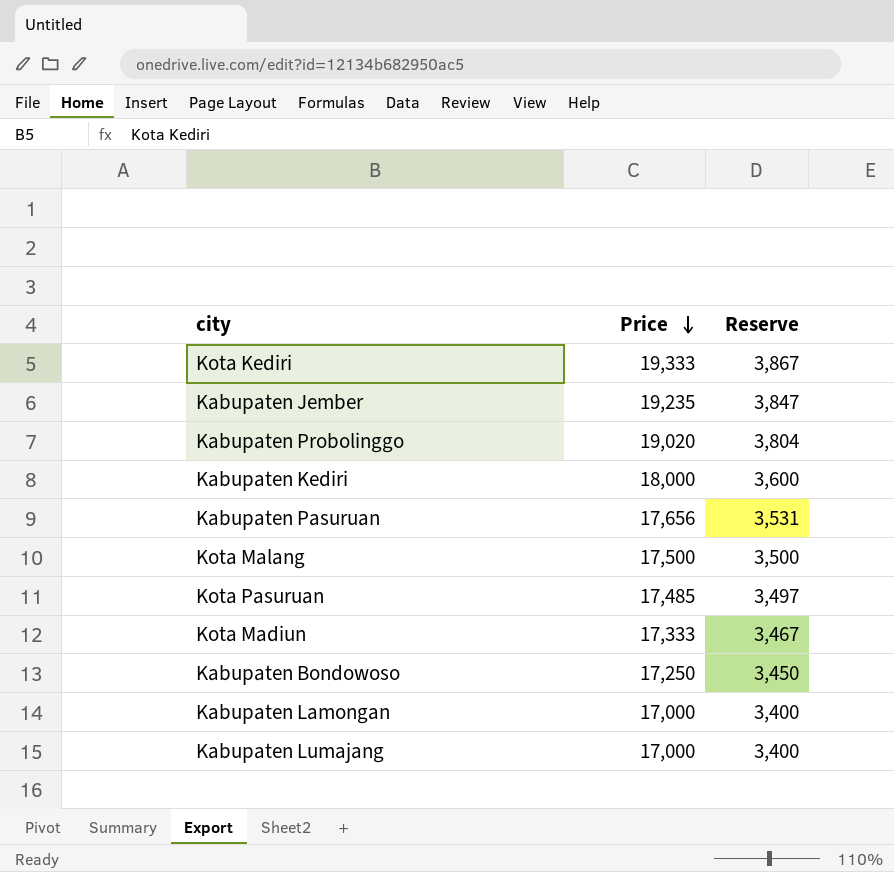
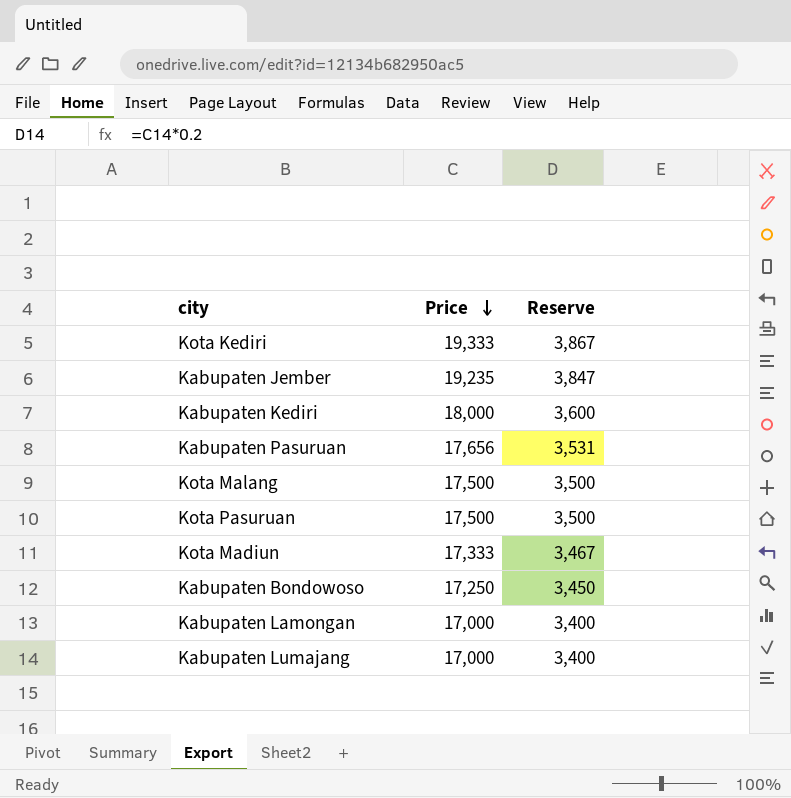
row Kabupaten Probolinggo: 19,020 | 3,804 -> none
Kota Pasuruan | Price: 17,485 -> 17,500
Kota Pasuruan | Reserve: 3,497 -> 3,500

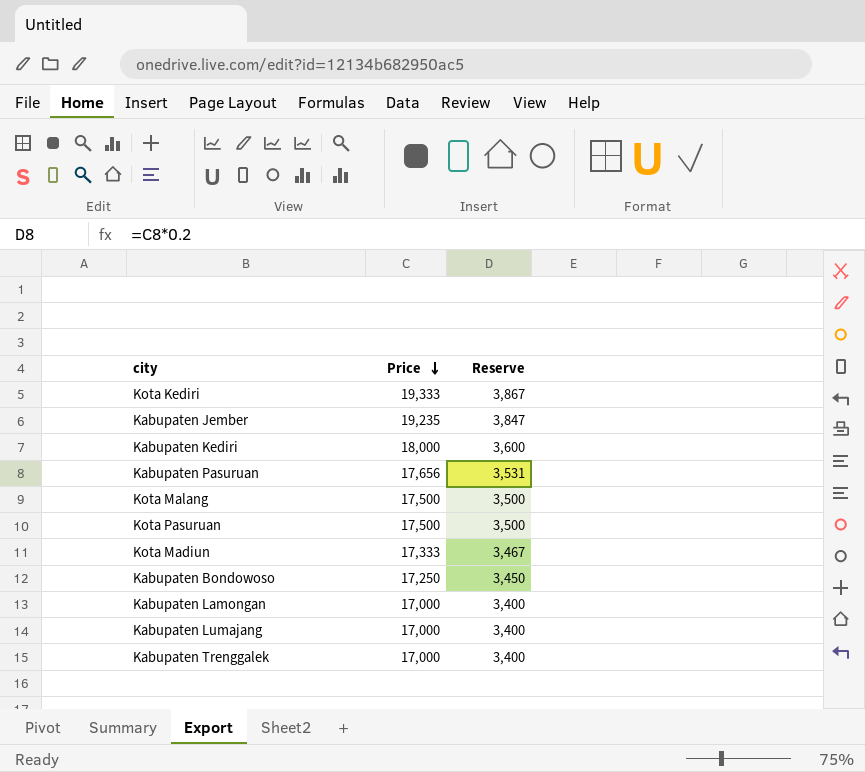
row Kabupaten Trenggalek: none -> 17,000 | 3,400

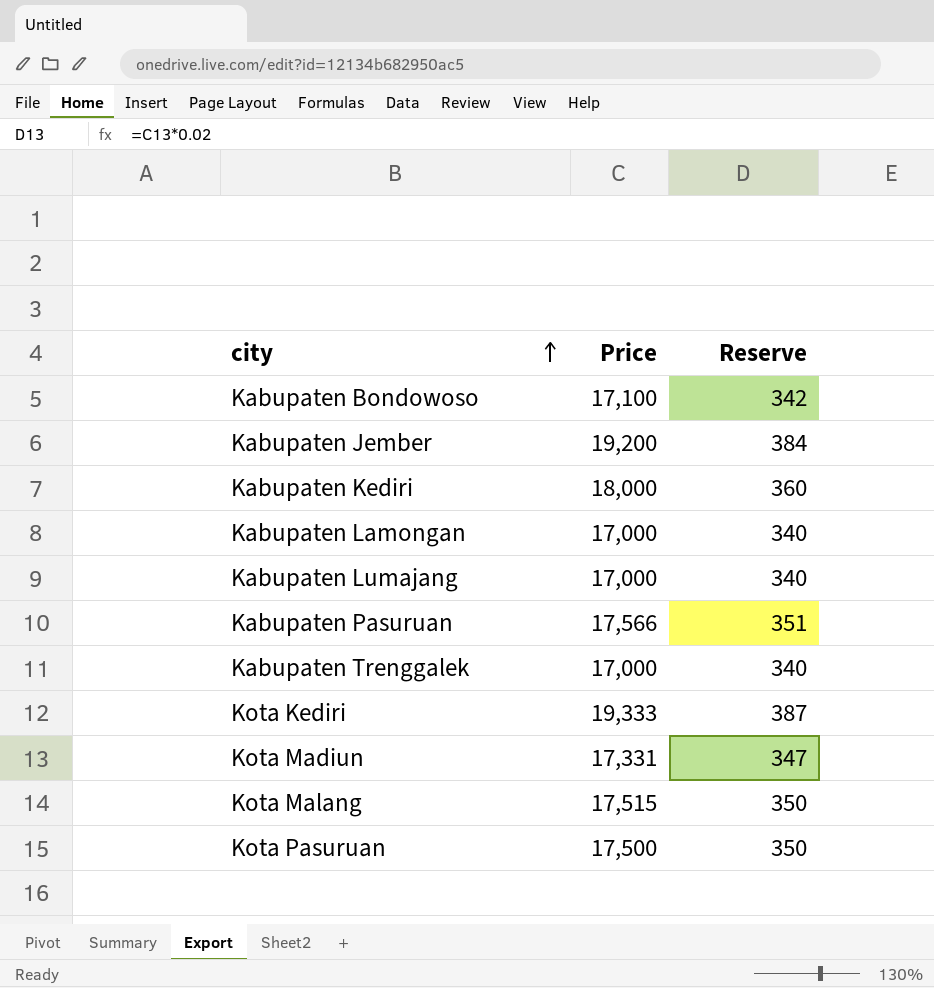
row order: Price descending -> city ascending
column Reserve | formula: [Price] * 0.2 -> [Price] * 0.02
Kabupaten Bondowoso | Price: 17,250 -> 17,100
Kabupaten Jember | Price: 19,235 -> 19,200
Kabupaten Pasuruan | Price: 17,656 -> 17,566
Kota Madiun | Price: 17,333 -> 17,331
Kota Malang | Price: 17,500 -> 17,515

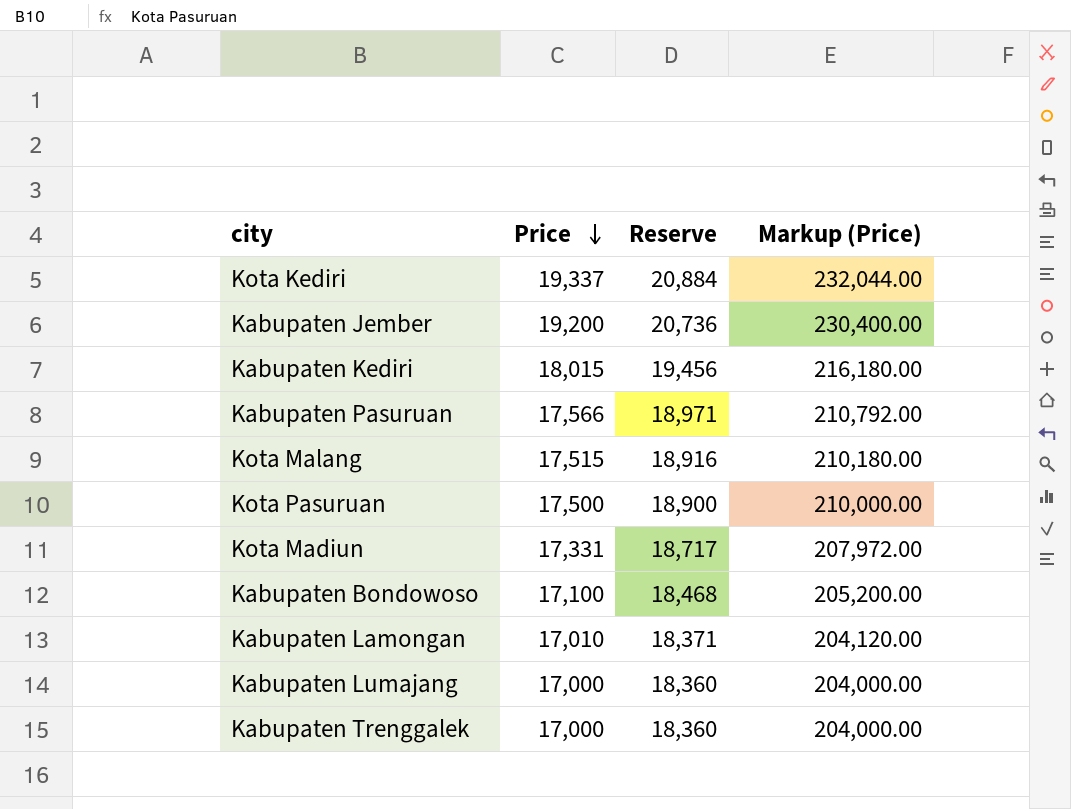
row order: city ascending -> Price descending
column Reserve | formula: [Price] * 0.02 -> [Price] * 1.08
column Markup (Price) | formula: none -> [Price] * 12
Kota Kediri | Price: 19,333 -> 19,337
Kabupaten Kediri | Price: 18,000 -> 18,015
Kabupaten Lamongan | Price: 17,000 -> 17,010

